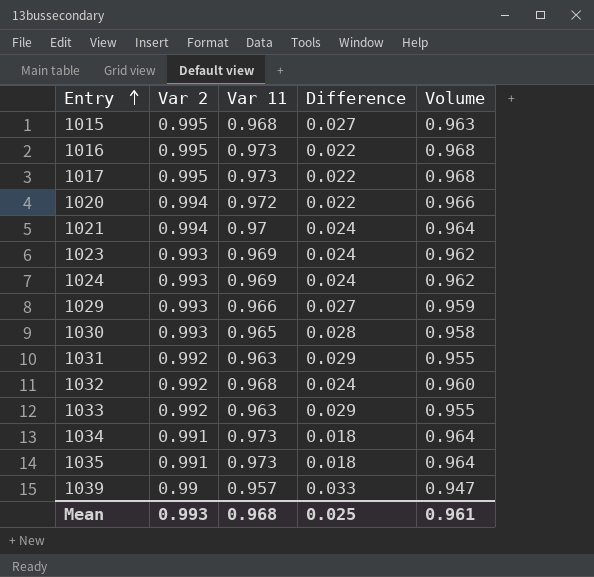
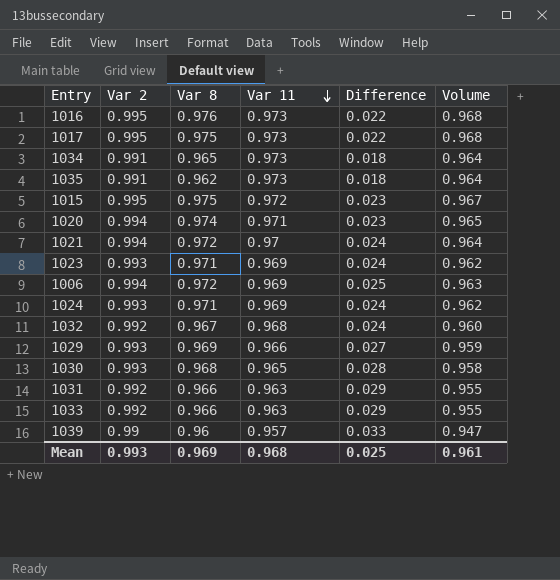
row order: Entry ascending -> Var 11 descending
column Var 8 | position: none -> 3
1015 | Var 11: 0.968 -> 0.972
1015 | Difference: 0.027 -> 0.023
1015 | Volume: 0.963 -> 0.967
1020 | Var 11: 0.972 -> 0.971
1020 | Difference: 0.022 -> 0.023
1020 | Volume: 0.966 -> 0.965
row 1006: none -> 0.994 | 0.972 | 0.969 | 0.025 | 0.963

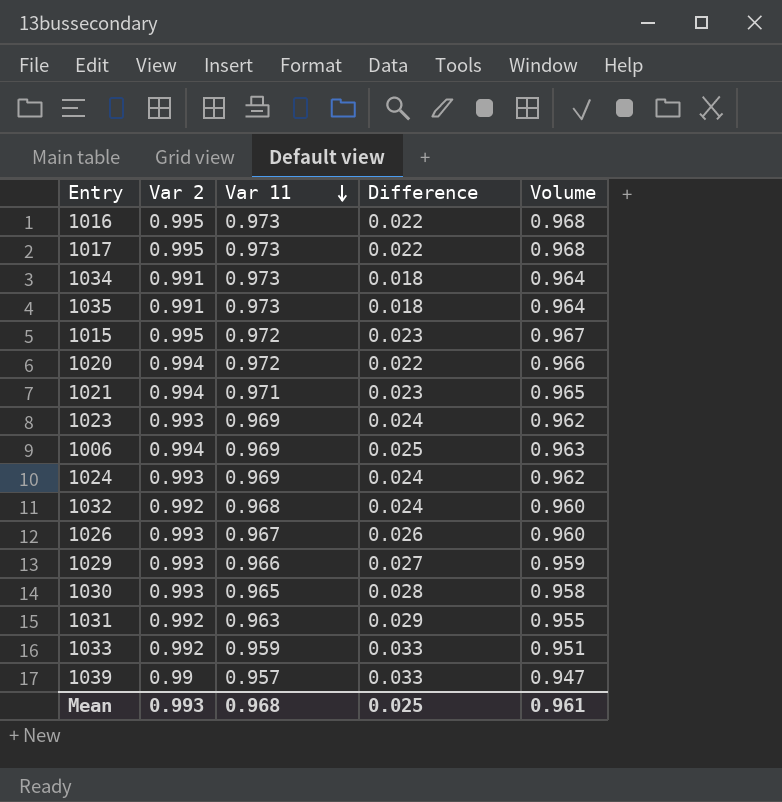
column Var 8 | position: 3 -> none
1020 | Var 11: 0.971 -> 0.972
1020 | Difference: 0.023 -> 0.022
1020 | Volume: 0.965 -> 0.966
1021 | Var 11: 0.97 -> 0.971
1021 | Difference: 0.024 -> 0.023
1021 | Volume: 0.964 -> 0.965
row 1026: none -> 0.993 | 0.967 | 0.026 | 0.960
1033 | Var 11: 0.963 -> 0.959
1033 | Difference: 0.029 -> 0.033
1033 | Volume: 0.955 -> 0.951

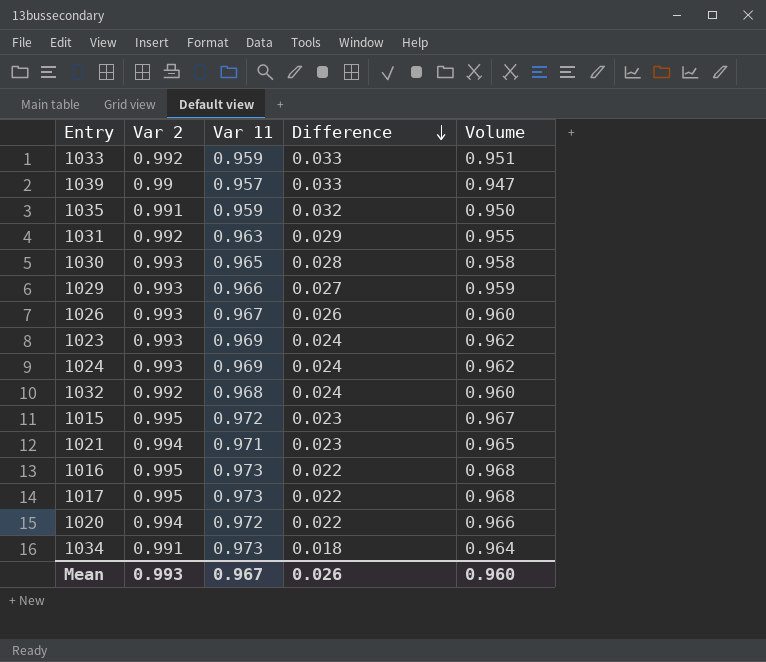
row order: Var 11 descending -> Difference descending
row 1006: 0.994 | 0.969 | 0.025 | 0.963 -> none
1035 | Var 11: 0.973 -> 0.959
1035 | Difference: 0.018 -> 0.032
1035 | Volume: 0.964 -> 0.950
Mean | Var 11: 0.968 -> 0.967
Mean | Difference: 0.025 -> 0.026
Mean | Volume: 0.961 -> 0.960

